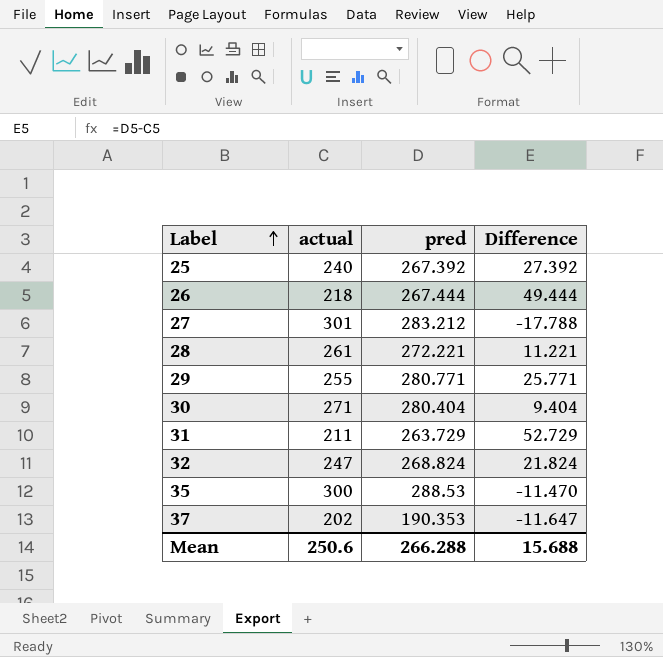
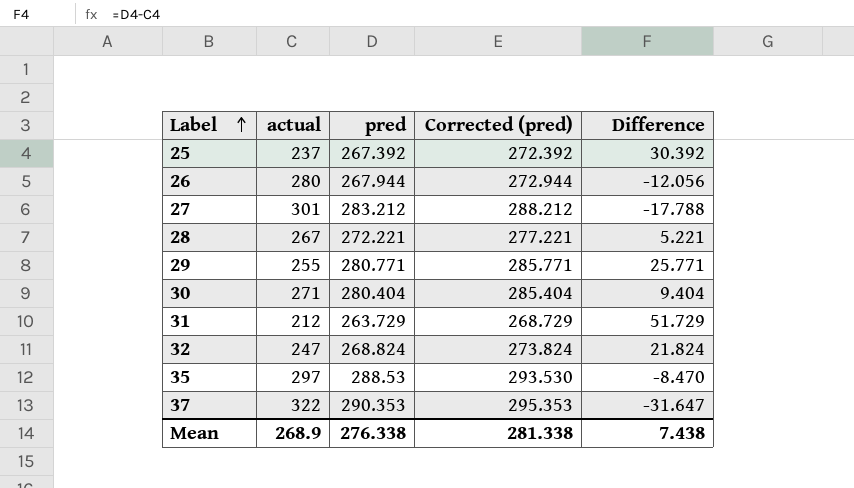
column Corrected (pred) | formula: none -> [pred] + 5
25 | actual: 240 -> 237
25 | Difference: 27.392 -> 30.392
26 | actual: 218 -> 280
26 | pred: 267.444 -> 267.944
26 | Difference: 49.444 -> -12.056
28 | actual: 261 -> 267
28 | Difference: 11.221 -> 5.221
31 | actual: 211 -> 212
31 | Difference: 52.729 -> 51.729
35 | actual: 300 -> 297
35 | Difference: -11.470 -> -8.470
37 | actual: 202 -> 322
37 | pred: 190.353 -> 290.353
37 | Difference: -11.647 -> -31.647
Mean | actual: 250.6 -> 268.9
Mean | pred: 266.288 -> 276.338
Mean | Difference: 15.688 -> 7.438

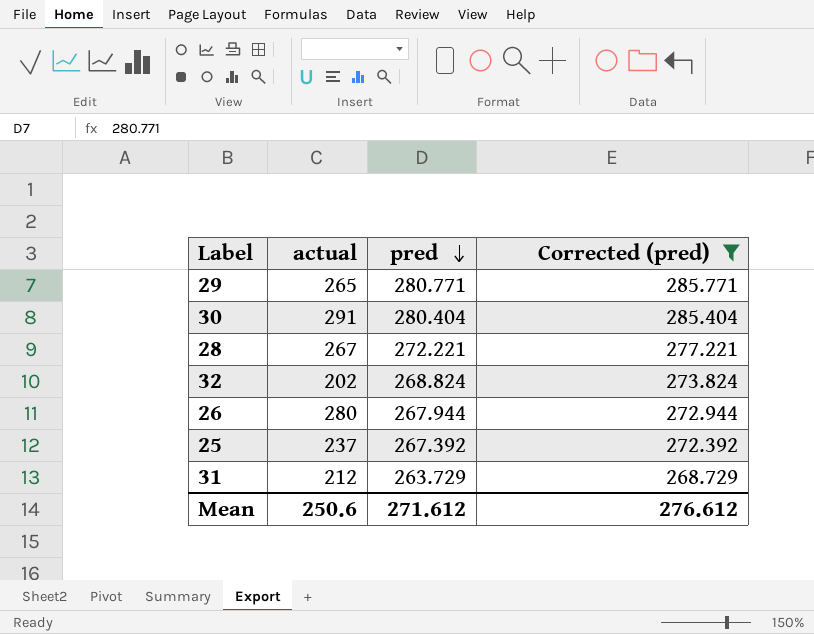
filter: none -> Corrected (pred) <= 285.771
row order: Label ascending -> pred descending
column Difference | formula: [pred] - [actual] -> none
29 | actual: 255 -> 265
30 | actual: 271 -> 291
32 | actual: 247 -> 202
Mean | actual: 268.9 -> 250.6
Mean | pred: 276.338 -> 271.612
Mean | Corrected (pred): 281.338 -> 276.612

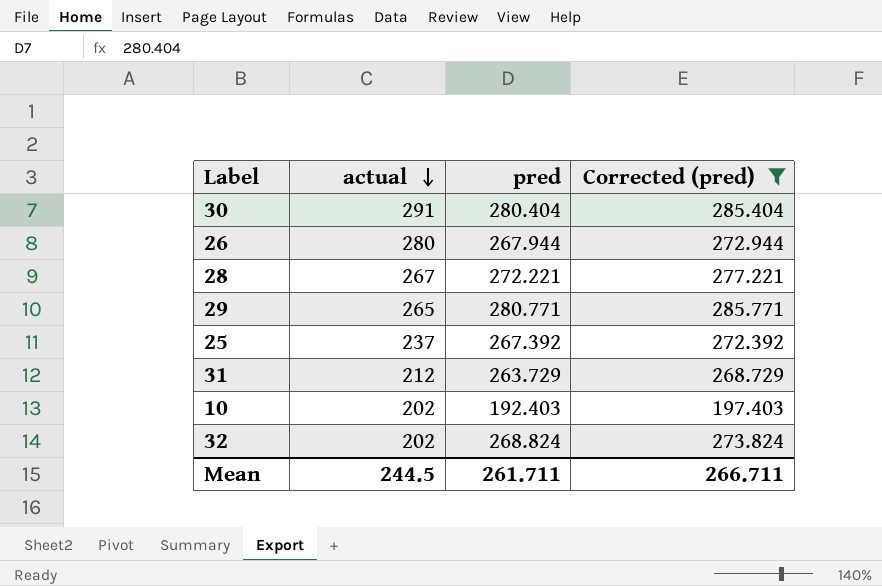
row order: pred descending -> actual descending
row 10: none -> 202 | 192.403 | 197.403
Mean | actual: 250.6 -> 244.5
Mean | pred: 271.612 -> 261.711
Mean | Corrected (pred): 276.612 -> 266.711

